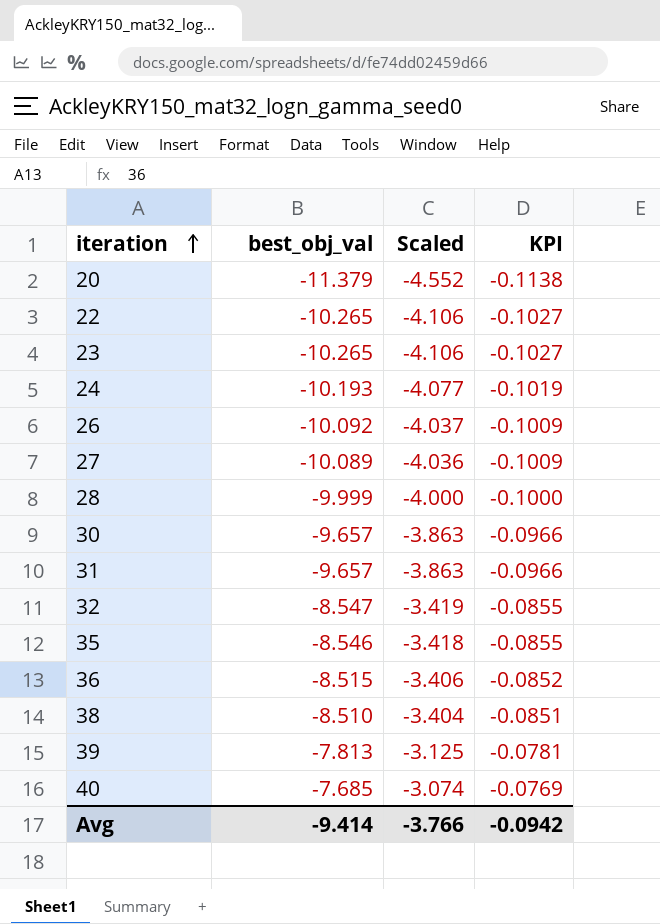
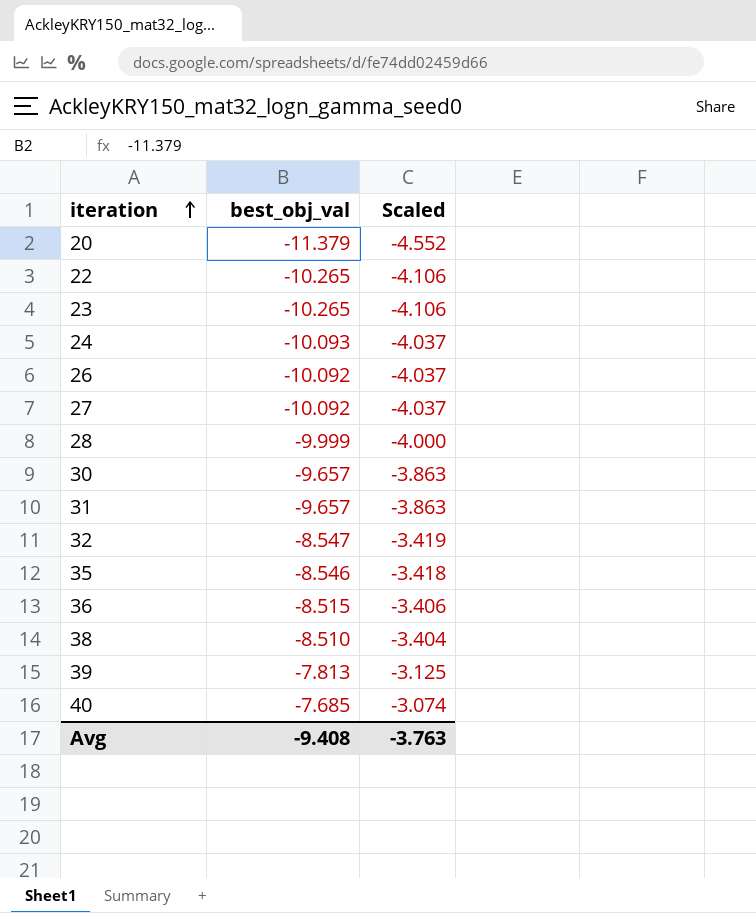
column KPI | formula: [best_obj_val] * 0.01 -> none
24 | best_obj_val: -10.193 -> -10.093
24 | Scaled: -4.077 -> -4.037
27 | best_obj_val: -10.089 -> -10.092
27 | Scaled: -4.036 -> -4.037
Avg | best_obj_val: -9.414 -> -9.408
Avg | Scaled: -3.766 -> -3.763

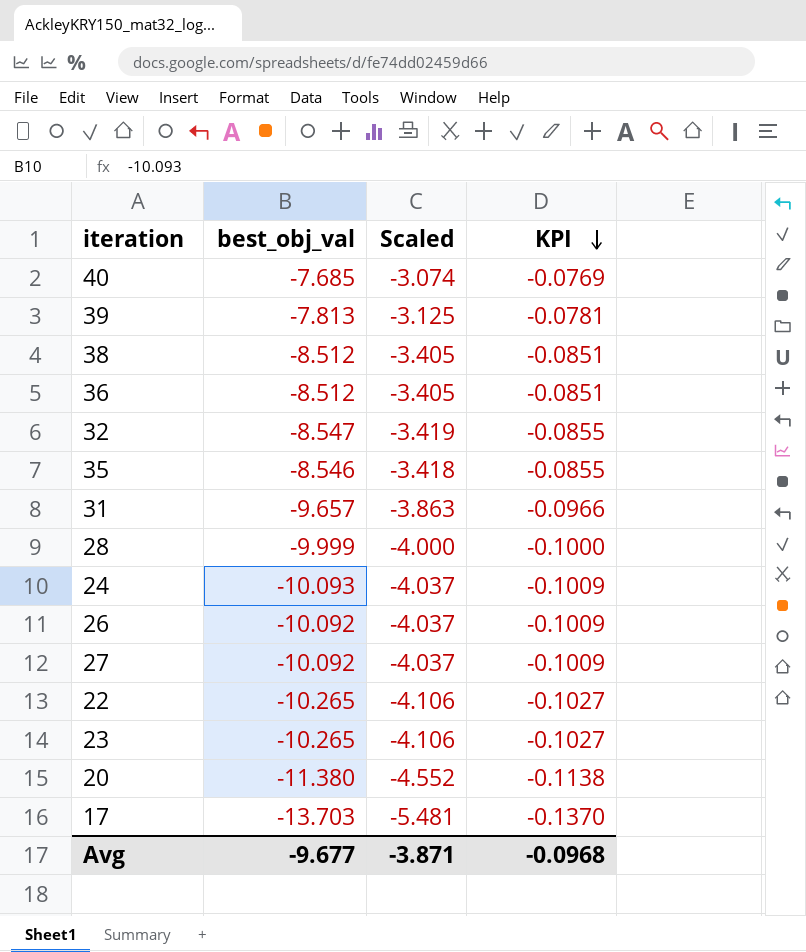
row order: iteration ascending -> KPI descending
column KPI | formula: none -> [best_obj_val] * 0.01
row 30: -9.657 | -3.863 -> none
38 | best_obj_val: -8.510 -> -8.512
38 | Scaled: -3.404 -> -3.405
36 | best_obj_val: -8.515 -> -8.512
36 | Scaled: -3.406 -> -3.405
20 | best_obj_val: -11.379 -> -11.380
row 17: none -> -13.703 | -5.481 | -0.1370
Avg | best_obj_val: -9.408 -> -9.677
Avg | Scaled: -3.763 -> -3.871

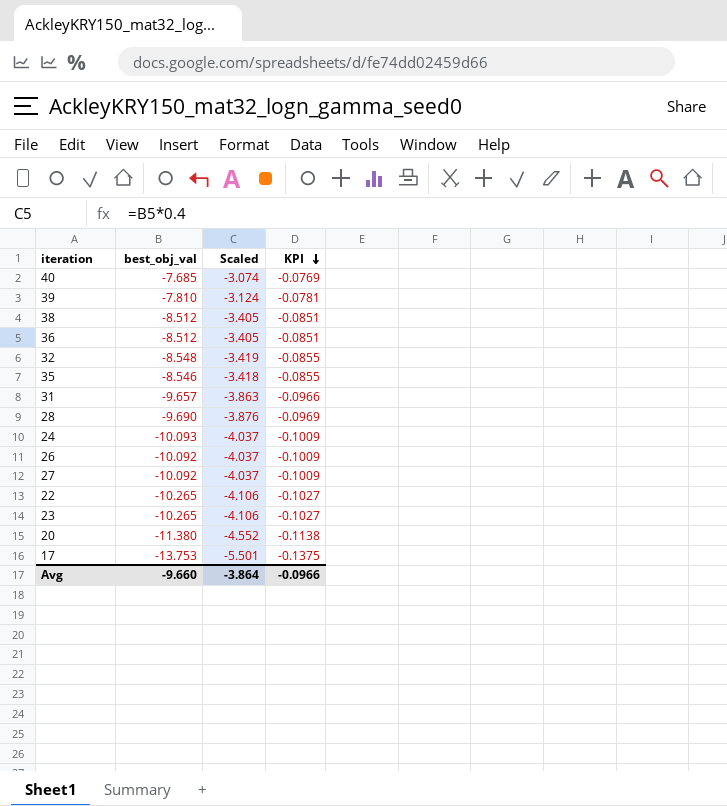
39 | best_obj_val: -7.813 -> -7.810
39 | Scaled: -3.125 -> -3.124
32 | best_obj_val: -8.547 -> -8.548
28 | best_obj_val: -9.999 -> -9.690
28 | Scaled: -4.000 -> -3.876
28 | KPI: -0.1000 -> -0.0969
17 | best_obj_val: -13.703 -> -13.753
17 | Scaled: -5.481 -> -5.501
17 | KPI: -0.1370 -> -0.1375
Avg | best_obj_val: -9.677 -> -9.660
Avg | Scaled: -3.871 -> -3.864
Avg | KPI: -0.0968 -> -0.0966

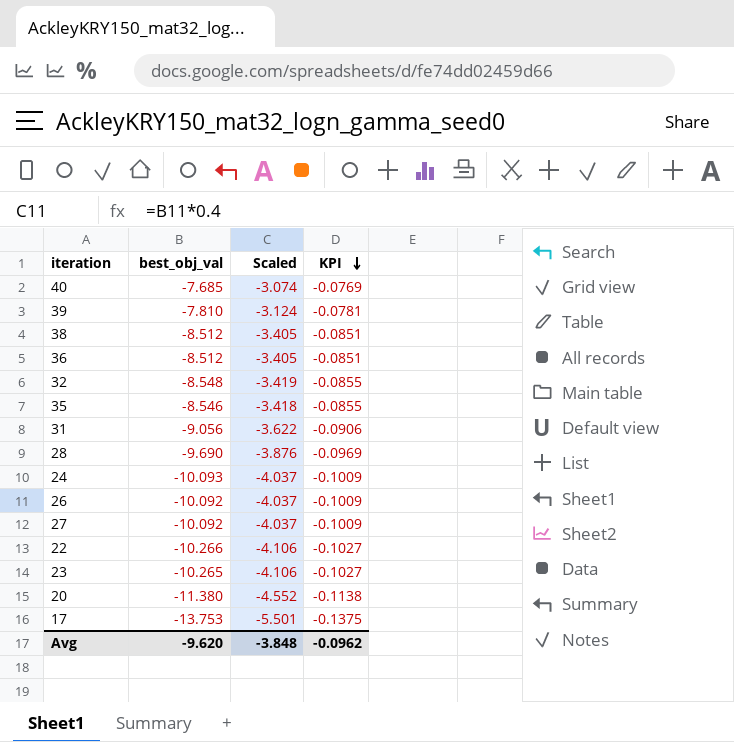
31 | best_obj_val: -9.657 -> -9.056
31 | Scaled: -3.863 -> -3.622
31 | KPI: -0.0966 -> -0.0906
22 | best_obj_val: -10.265 -> -10.266
Avg | best_obj_val: -9.660 -> -9.620
Avg | Scaled: -3.864 -> -3.848
Avg | KPI: -0.0966 -> -0.0962

